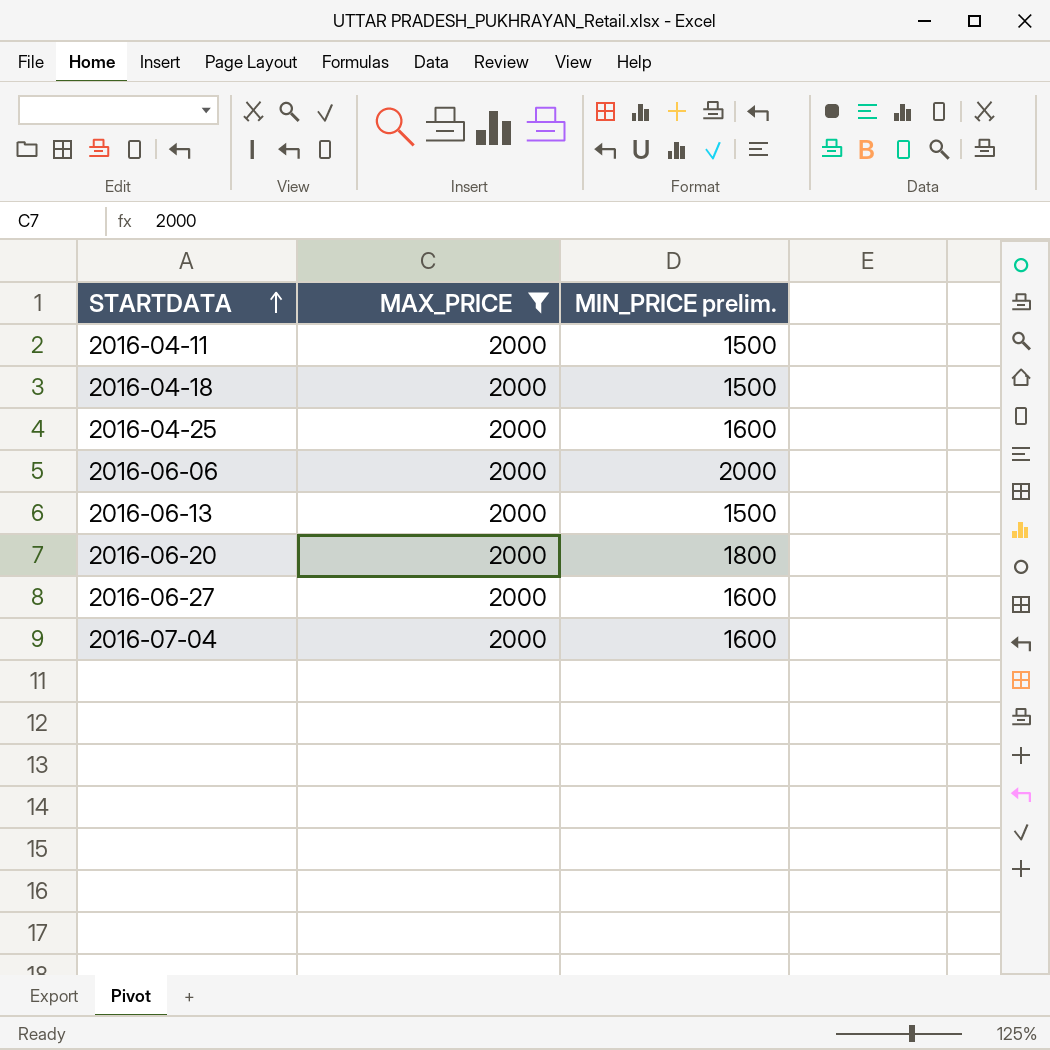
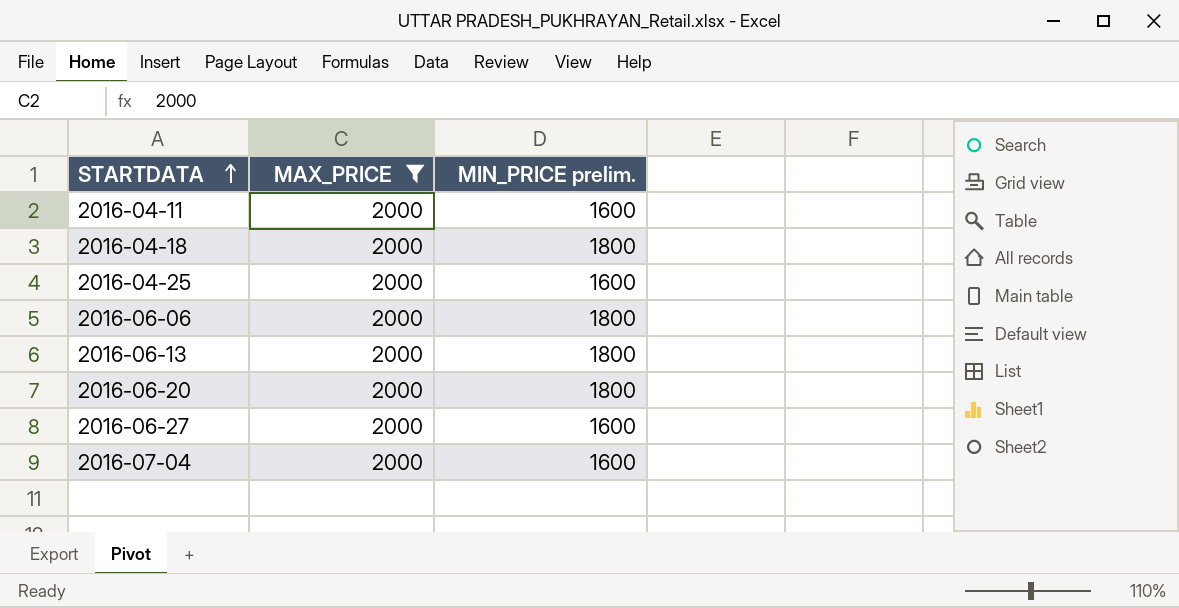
2016-04-11 | MIN_PRICE prelim.: 1500 -> 1600
2016-04-18 | MIN_PRICE prelim.: 1500 -> 1800
2016-06-06 | MIN_PRICE prelim.: 2000 -> 1800
2016-06-13 | MIN_PRICE prelim.: 1500 -> 1800

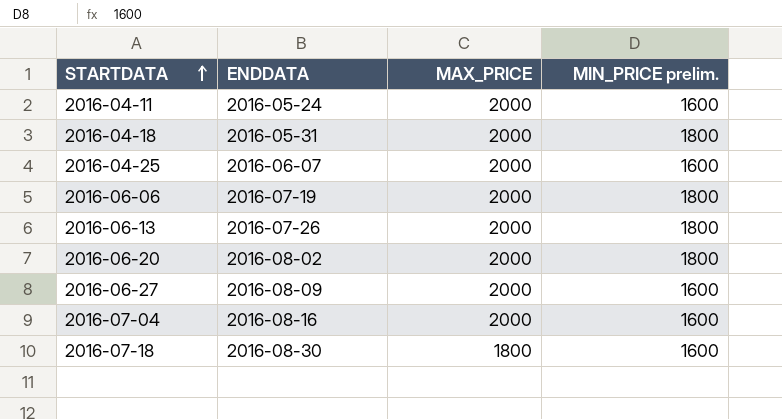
filter: MAX_PRICE = 2000 -> none
column ENDDATA | position: none -> 2

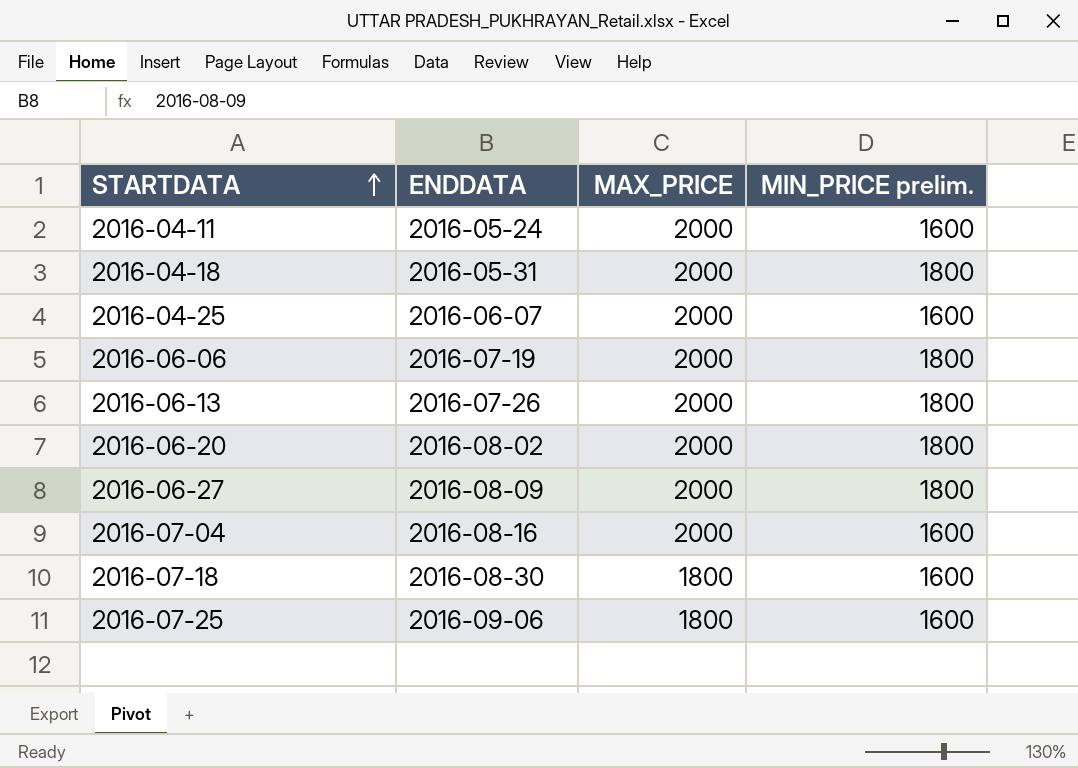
2016-06-27 | MIN_PRICE prelim.: 1600 -> 1800
row 2016-07-25: none -> 2016-09-06 | 1800 | 1600

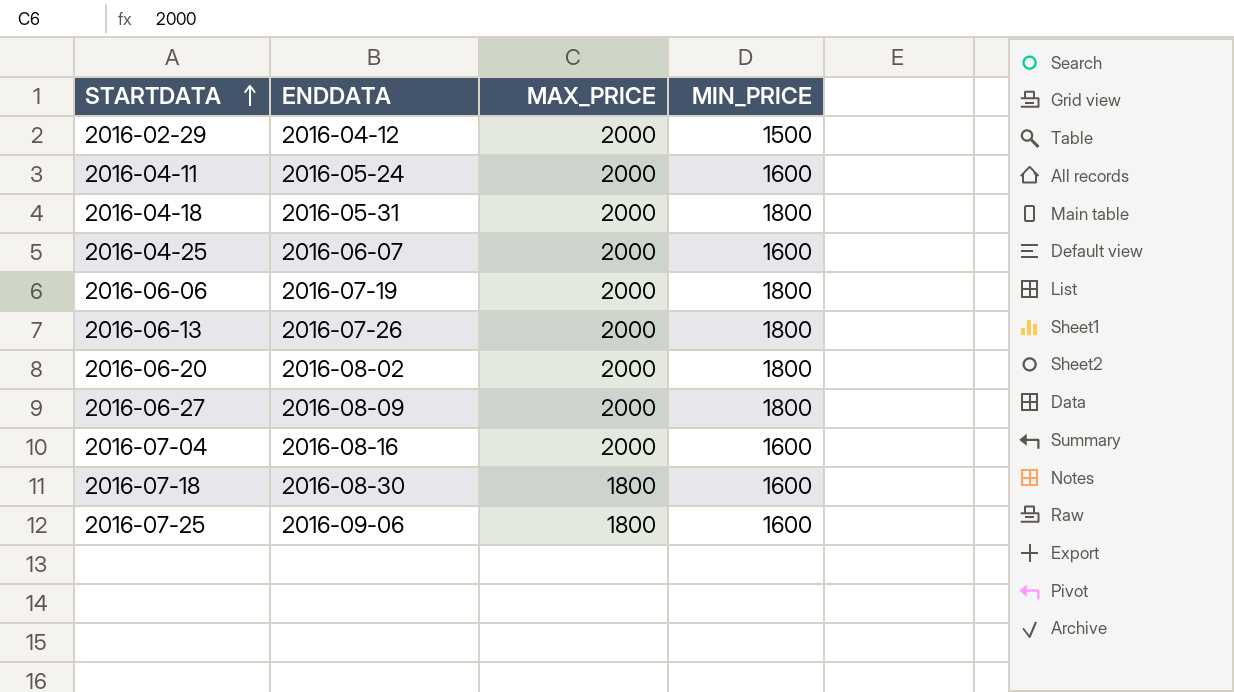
column name: MIN_PRICE prelim. -> MIN_PRICE
row 2016-02-29: none -> 2016-04-12 | 2000 | 1500

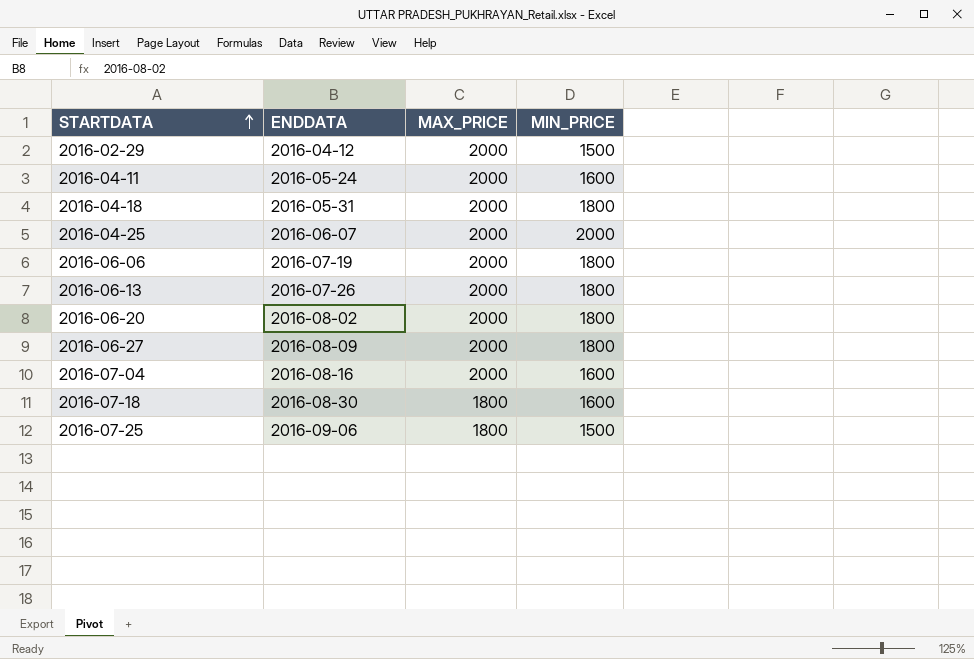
2016-04-25 | MIN_PRICE: 1600 -> 2000
2016-07-25 | MIN_PRICE: 1600 -> 1500

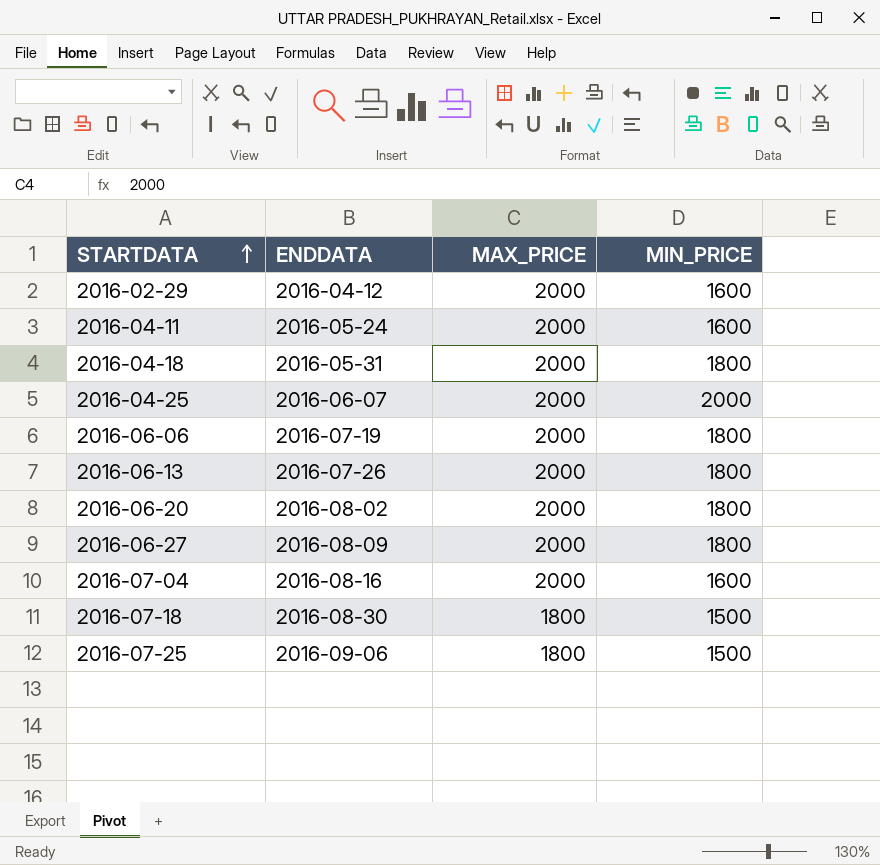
2016-02-29 | MIN_PRICE: 1500 -> 1600
2016-07-18 | MIN_PRICE: 1600 -> 1500

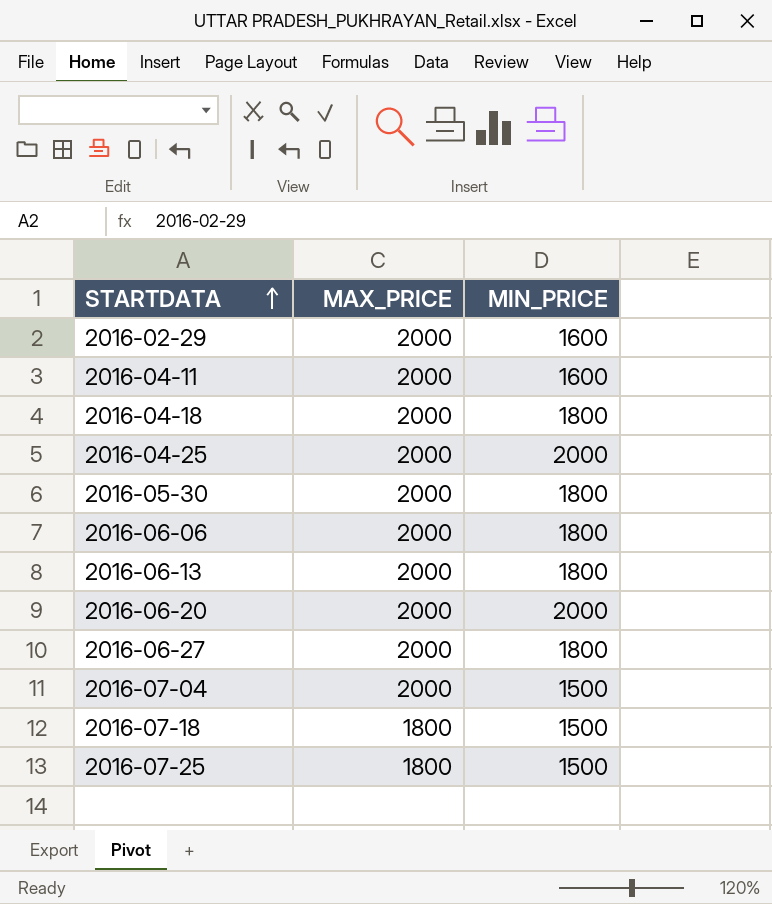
column ENDDATA | position: 2 -> none
row 2016-05-30: none -> 2000 | 1800
2016-06-20 | MIN_PRICE: 1800 -> 2000
2016-07-04 | MIN_PRICE: 1600 -> 1500

